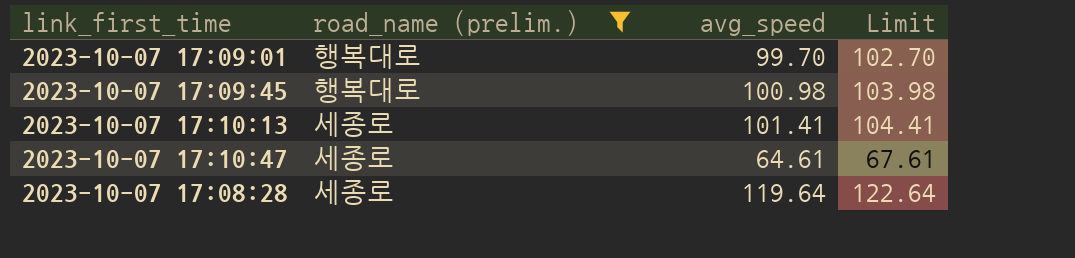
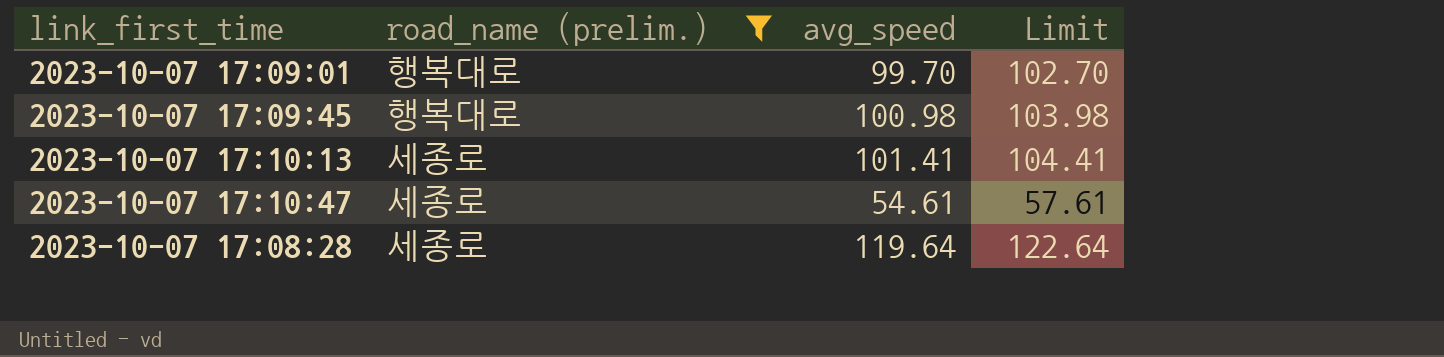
2023-10-07 17:10:47 | avg_speed: 64.61 -> 54.61
2023-10-07 17:10:47 | Limit: 67.61 -> 57.61

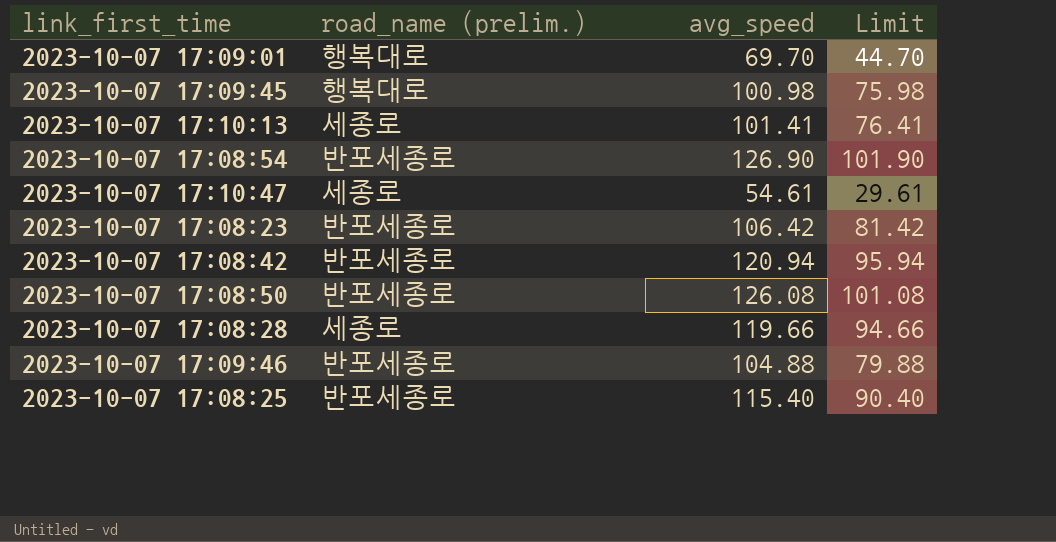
filter: road_name (prelim.) != 반포세종로 -> none
column Limit | formula: [avg_speed] + 3 -> [avg_speed] - 25
2023-10-07 17:09:01 | avg_speed: 99.70 -> 69.70
2023-10-07 17:08:28 | avg_speed: 119.64 -> 119.66

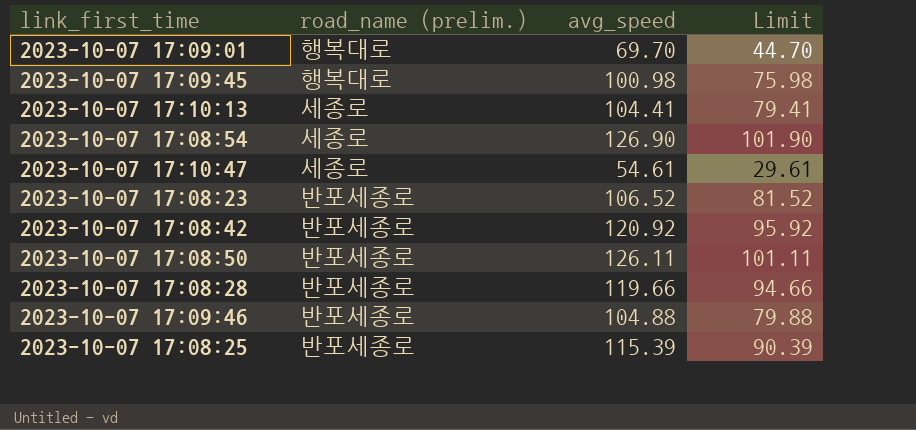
2023-10-07 17:10:13 | avg_speed: 101.41 -> 104.41
2023-10-07 17:10:13 | Limit: 76.41 -> 79.41
2023-10-07 17:08:54 | road_name (prelim.): 반포세종로 -> 세종로
2023-10-07 17:08:23 | avg_speed: 106.42 -> 106.52
2023-10-07 17:08:23 | Limit: 81.42 -> 81.52
2023-10-07 17:08:42 | avg_speed: 120.94 -> 120.92
2023-10-07 17:08:42 | Limit: 95.94 -> 95.92
2023-10-07 17:08:50 | avg_speed: 126.08 -> 126.11
2023-10-07 17:08:50 | Limit: 101.08 -> 101.11
2023-10-07 17:08:28 | road_name (prelim.): 세종로 -> 반포세종로
2023-10-07 17:08:25 | avg_speed: 115.40 -> 115.39
2023-10-07 17:08:25 | Limit: 90.40 -> 90.39

